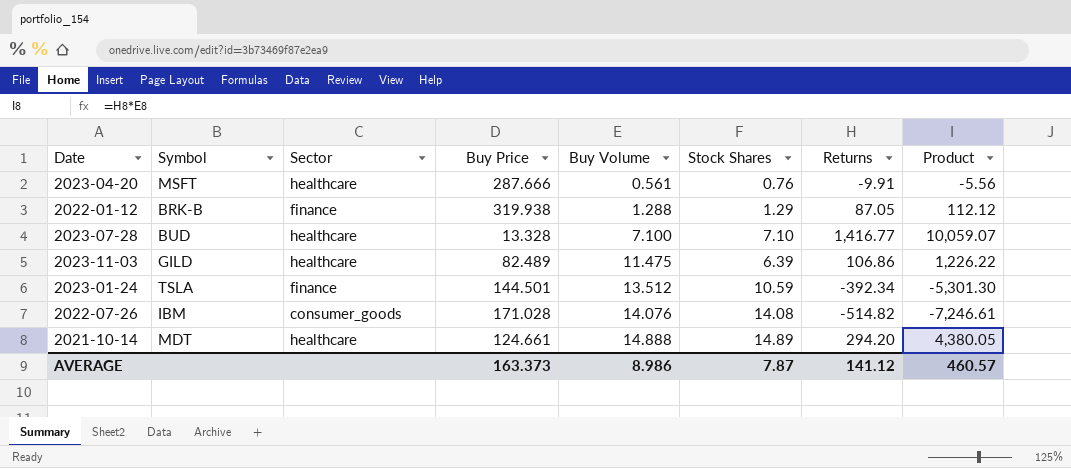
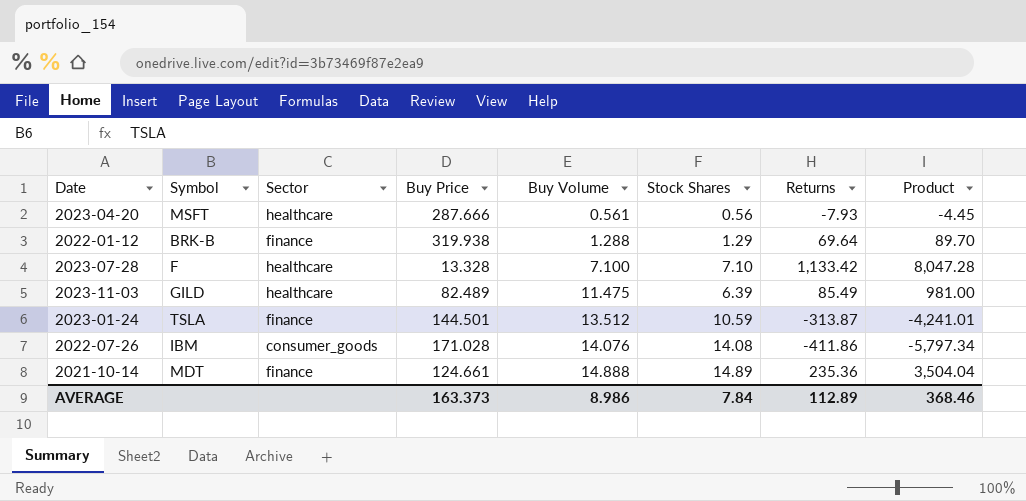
2023-04-20 | Stock Shares: 0.76 -> 0.56
2023-04-20 | Returns: -9.91 -> -7.93
2023-04-20 | Product: -5.56 -> -4.45
2022-01-12 | Returns: 87.05 -> 69.64
2022-01-12 | Product: 112.12 -> 89.70
2023-07-28 | Symbol: BUD -> F
2023-07-28 | Returns: 1,416.77 -> 1,133.42
2023-07-28 | Product: 10,059.07 -> 8,047.28
2023-11-03 | Returns: 106.86 -> 85.49
2023-11-03 | Product: 1,226.22 -> 981.00
2023-01-24 | Returns: -392.34 -> -313.87
2023-01-24 | Product: -5,301.30 -> -4,241.01
2022-07-26 | Returns: -514.82 -> -411.86
2022-07-26 | Product: -7,246.61 -> -5,797.34
2021-10-14 | Sector: healthcare -> finance
2021-10-14 | Returns: 294.20 -> 235.36
2021-10-14 | Product: 4,380.05 -> 3,504.04
AVERAGE | Stock Shares: 7.87 -> 7.84
AVERAGE | Returns: 141.12 -> 112.89
AVERAGE | Product: 460.57 -> 368.46

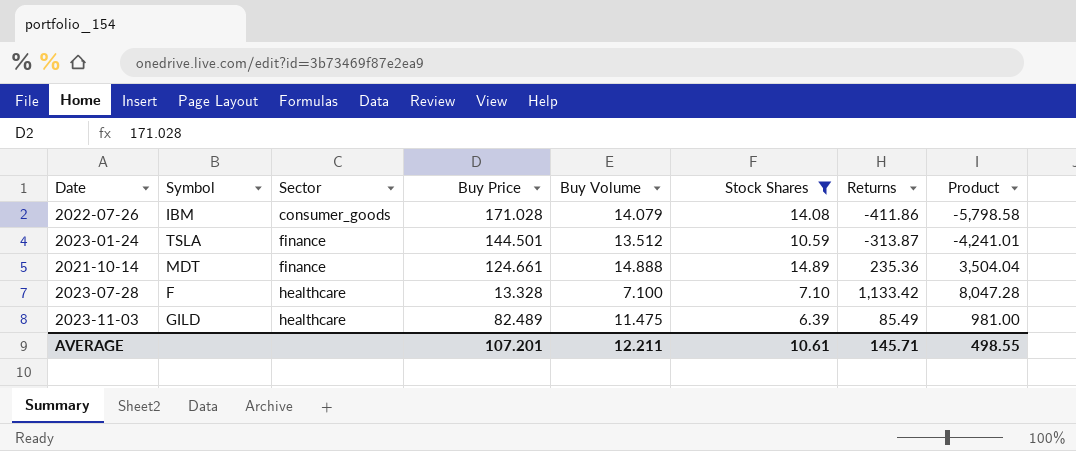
filter: none -> Stock Shares >= 6.39
row order: Buy Volume ascending -> Sector ascending
2022-07-26 | Buy Volume: 14.076 -> 14.079
2022-07-26 | Product: -5,797.34 -> -5,798.58
AVERAGE | Buy Price: 163.373 -> 107.201
AVERAGE | Buy Volume: 8.986 -> 12.211
AVERAGE | Stock Shares: 7.84 -> 10.61
AVERAGE | Returns: 112.89 -> 145.71
AVERAGE | Product: 368.46 -> 498.55

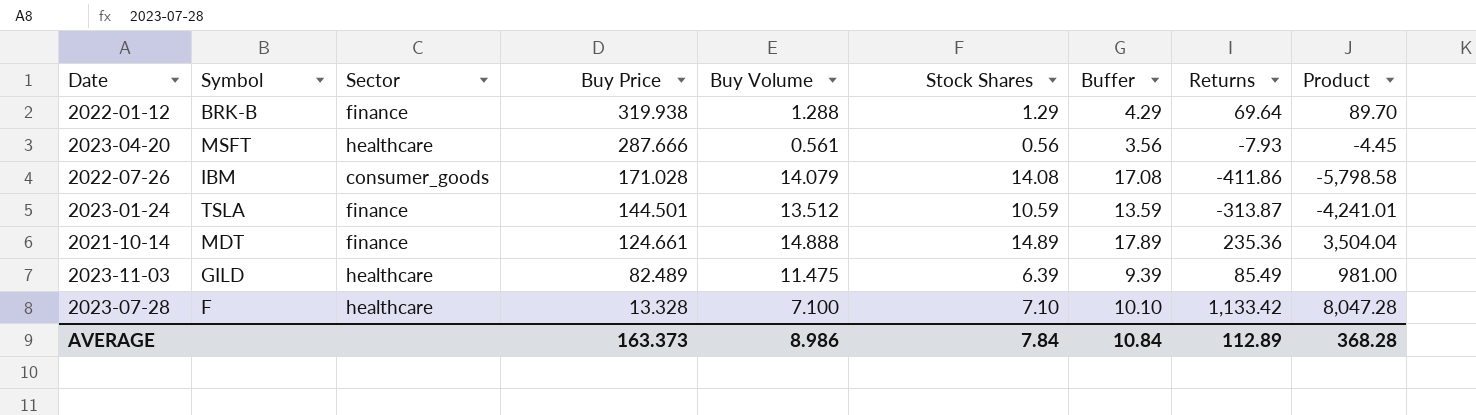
filter: Stock Shares >= 6.39 -> none
row order: Sector ascending -> Buy Price descending
column Buffer | formula: none -> [Stock Shares] + 3
AVERAGE | Buy Price: 107.201 -> 163.373
AVERAGE | Buy Volume: 12.211 -> 8.986
AVERAGE | Stock Shares: 10.61 -> 7.84
AVERAGE | Returns: 145.71 -> 112.89
AVERAGE | Product: 498.55 -> 368.28

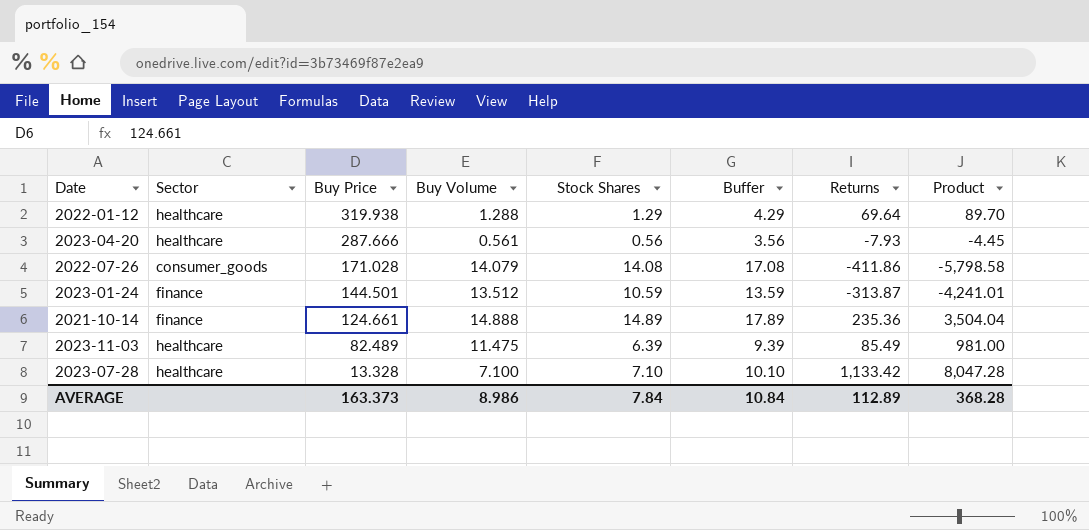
column Symbol | position: 2 -> none
2022-01-12 | Sector: finance -> healthcare

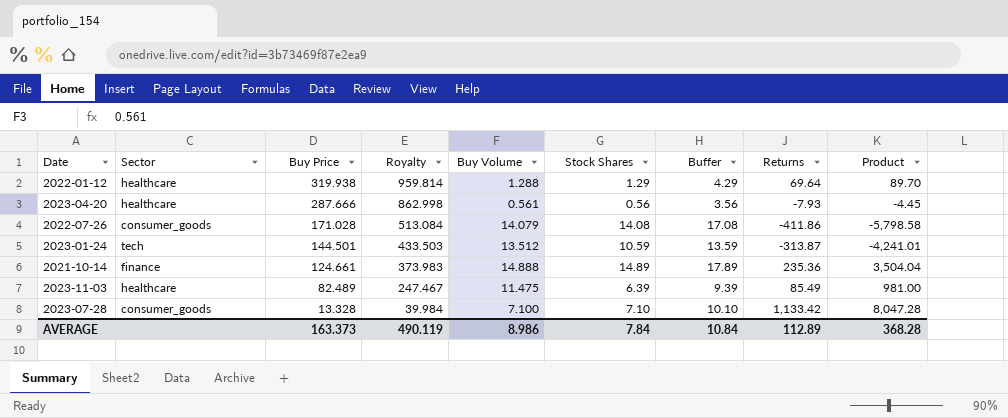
column Royalty | formula: none -> [Buy Price] * 3
2023-01-24 | Sector: finance -> tech
2023-07-28 | Sector: healthcare -> consumer_goods

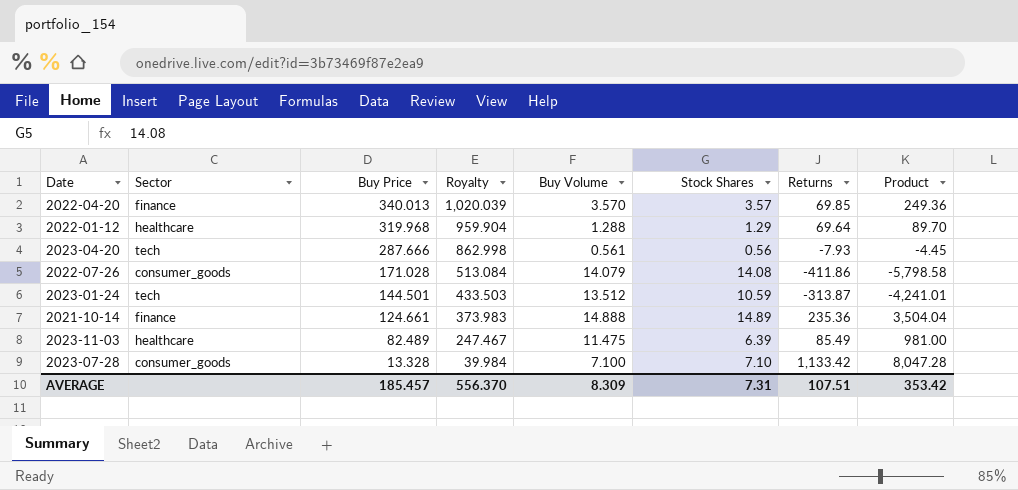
column Buffer | formula: [Stock Shares] + 3 -> none
row 2022-04-20: none -> finance | 340.013 | 1,020.039 | 3.570 | 3.57 | 69.85 | 249.36
2022-01-12 | Buy Price: 319.938 -> 319.968
2022-01-12 | Royalty: 959.814 -> 959.904
2023-04-20 | Sector: healthcare -> tech
AVERAGE | Buy Price: 163.373 -> 185.457
AVERAGE | Royalty: 490.119 -> 556.370
AVERAGE | Buy Volume: 8.986 -> 8.309
AVERAGE | Stock Shares: 7.84 -> 7.31
AVERAGE | Returns: 112.89 -> 107.51
AVERAGE | Product: 368.28 -> 353.42

